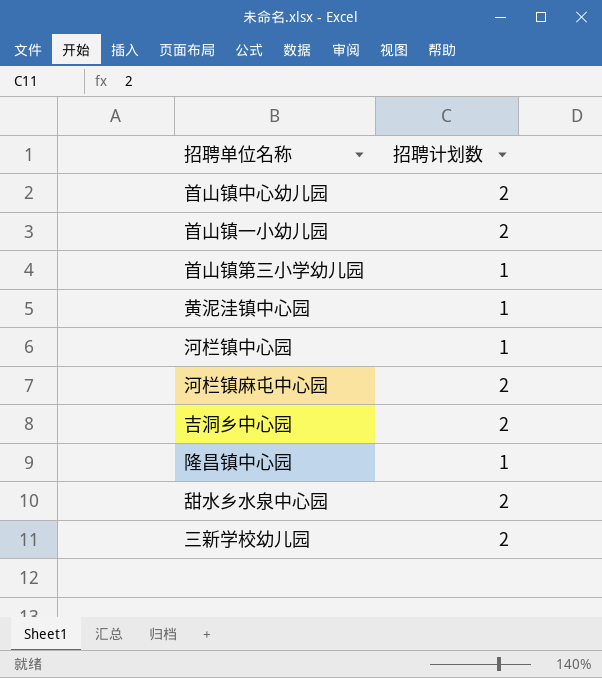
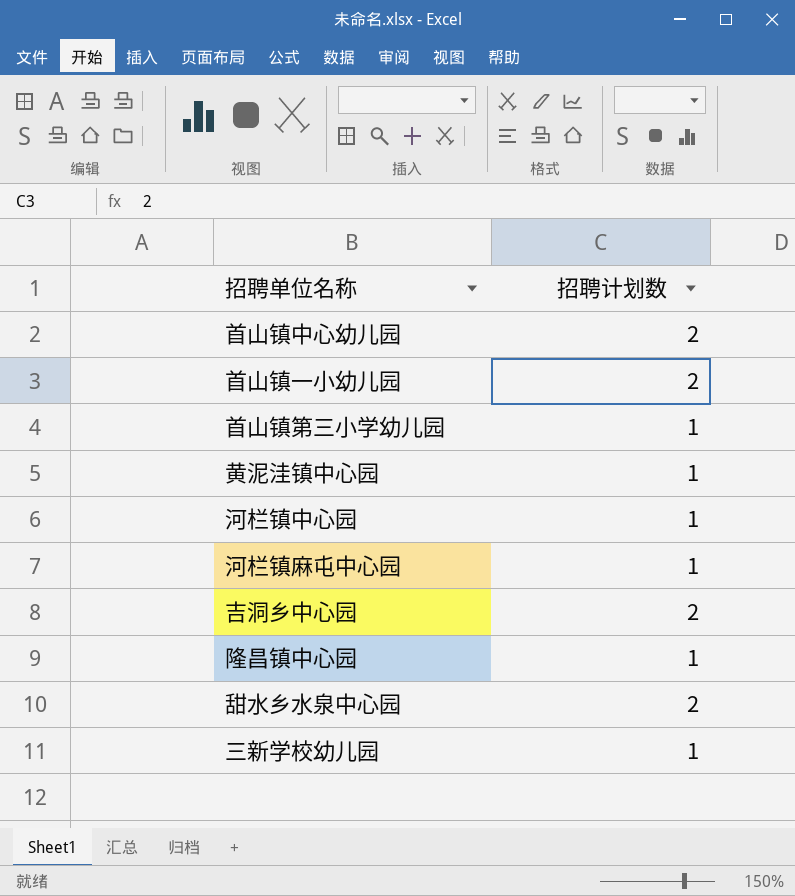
河栏镇麻屯中心园 | 招聘计划数: 2 -> 1
三新学校幼儿园 | 招聘计划数: 2 -> 1

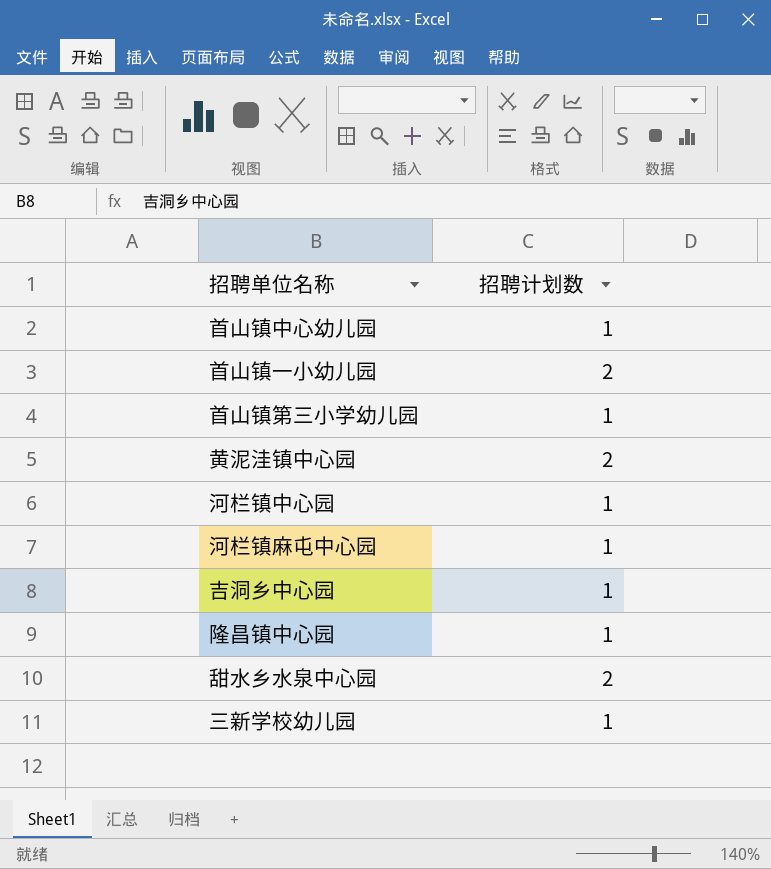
首山镇中心幼儿园 | 招聘计划数: 2 -> 1
黄泥洼镇中心园 | 招聘计划数: 1 -> 2
吉洞乡中心园 | 招聘计划数: 2 -> 1

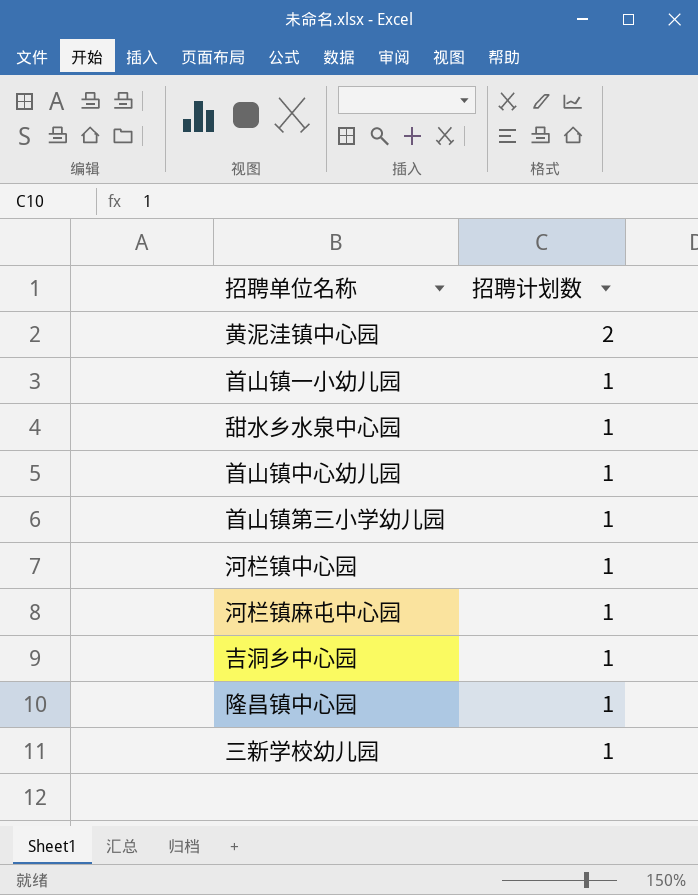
row order: none -> 招聘计划数 descending
首山镇一小幼儿园 | 招聘计划数: 2 -> 1
甜水乡水泉中心园 | 招聘计划数: 2 -> 1

